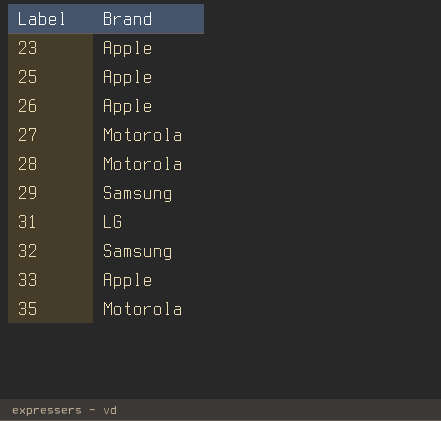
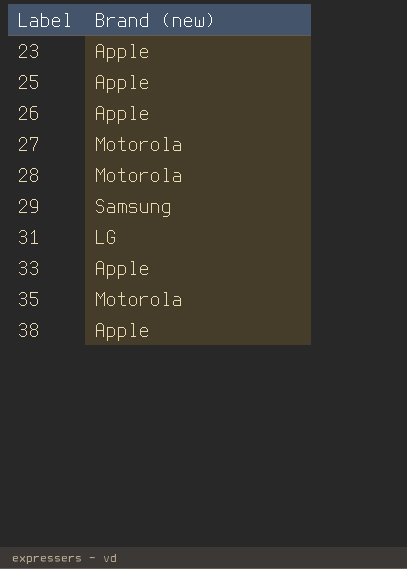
column name: Brand -> Brand (new)
row 32: Samsung -> none
row 38: none -> Apple

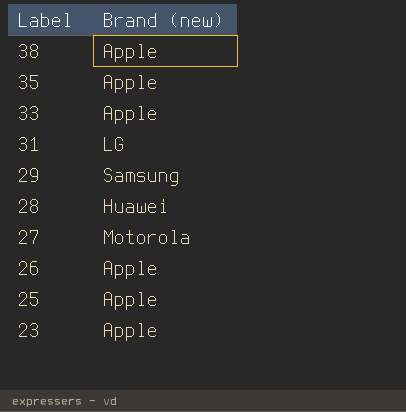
row order: Label ascending -> Label descending
35 | Brand (new): Motorola -> Apple
28 | Brand (new): Motorola -> Huawei

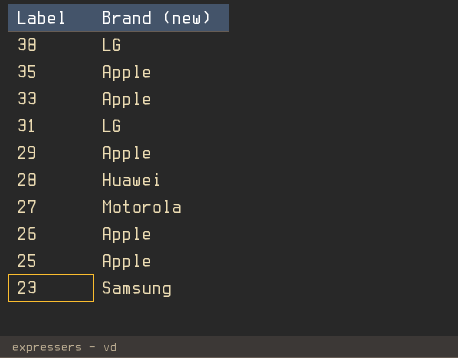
38 | Brand (new): Apple -> LG
29 | Brand (new): Samsung -> Apple
23 | Brand (new): Apple -> Samsung

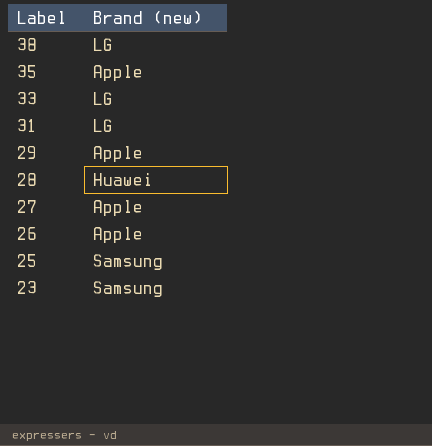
33 | Brand (new): Apple -> LG
27 | Brand (new): Motorola -> Apple
25 | Brand (new): Apple -> Samsung

